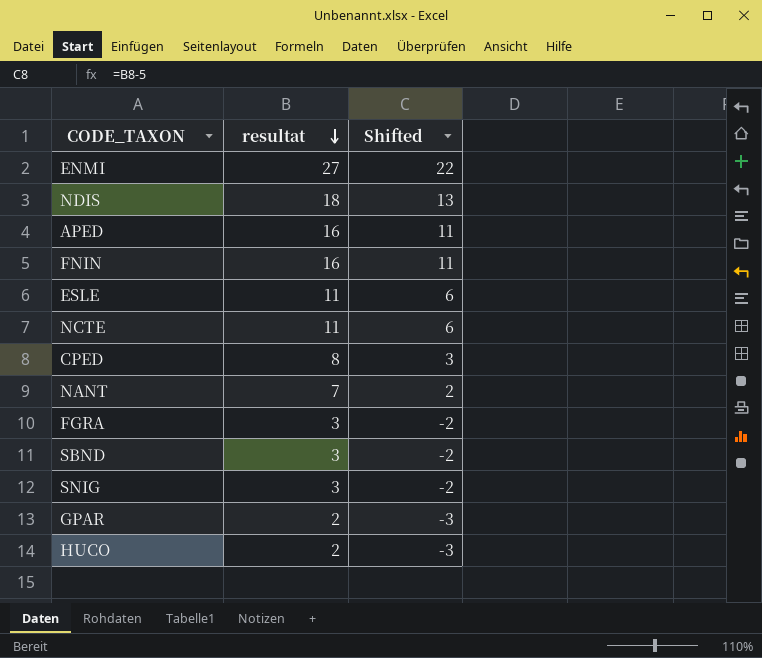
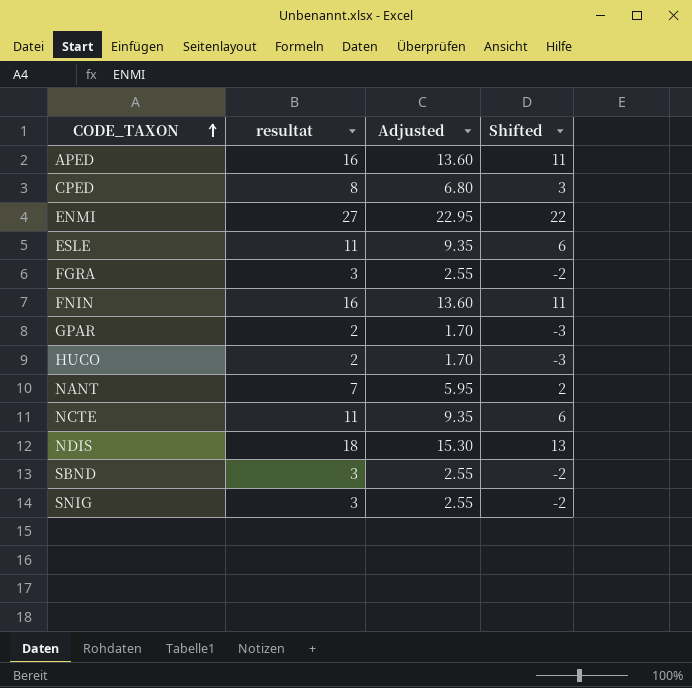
row order: resultat descending -> CODE_TAXON ascending
column Adjusted | formula: none -> [resultat] * 0.85

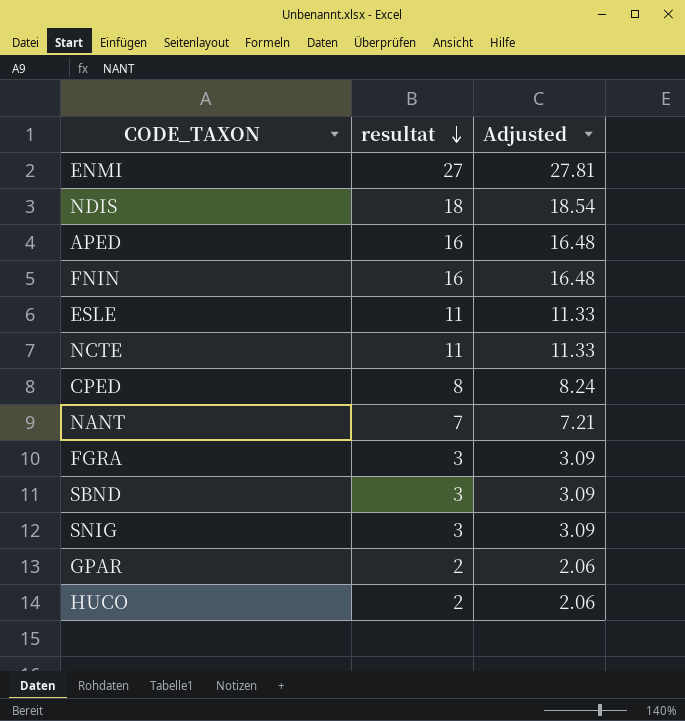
row order: CODE_TAXON ascending -> resultat descending
column Shifted | formula: [resultat] - 5 -> none
column Adjusted | formula: [resultat] * 0.85 -> [resultat] * 1.03

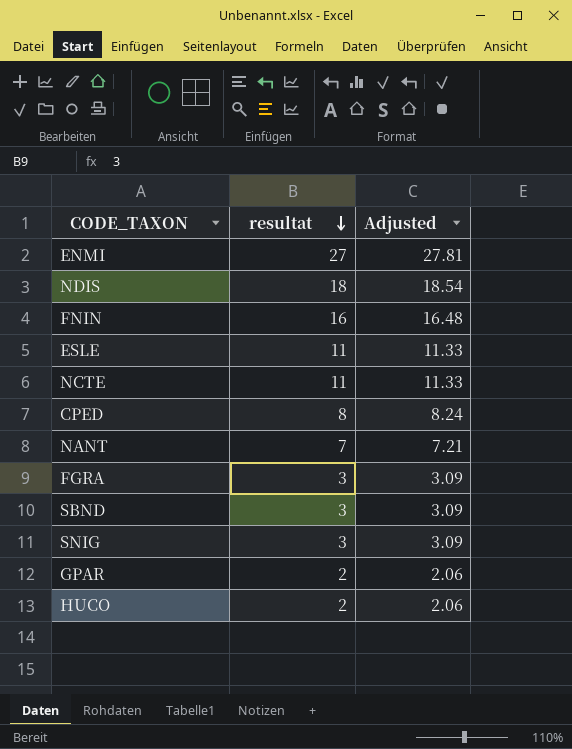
row APED: 16 | 16.48 -> none

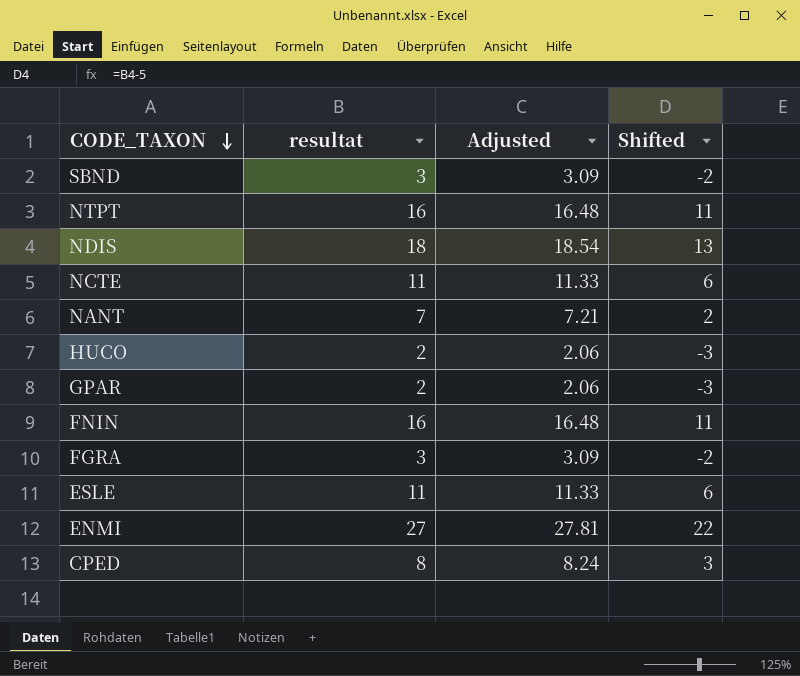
row order: resultat descending -> CODE_TAXON descending
column Shifted | formula: none -> [resultat] - 5
row SNIG: 3 | 3.09 -> none
row NTPT: none -> 16 | 16.48 | 11

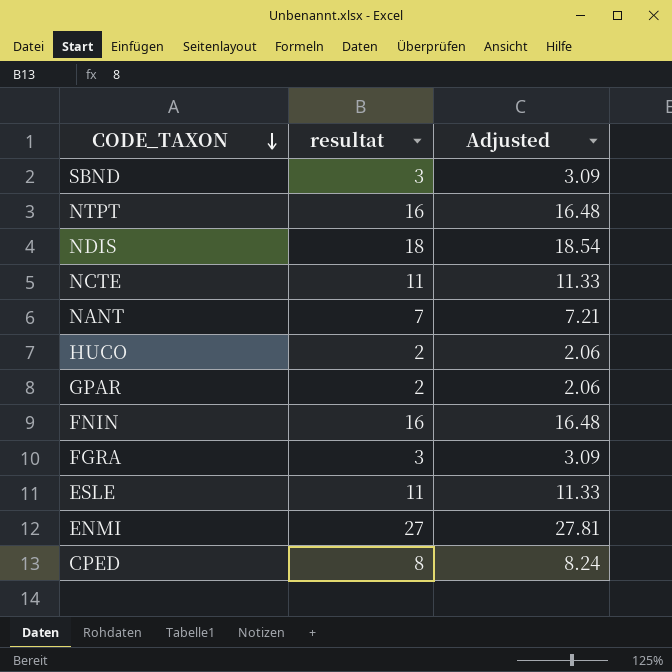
column Shifted | formula: [resultat] - 5 -> none

